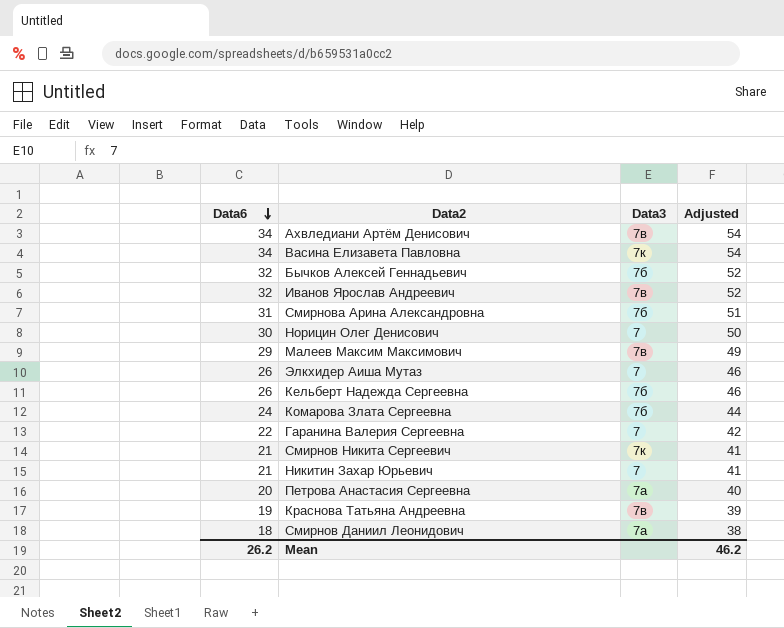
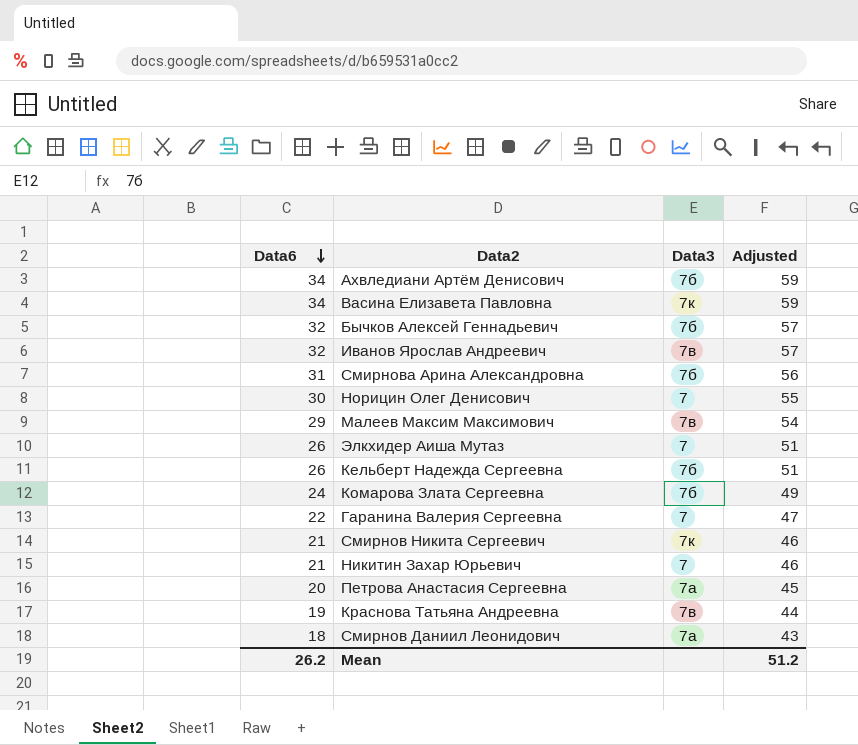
column Adjusted | formula: [Data6] + 20 -> [Data6] + 25
Ахвледиани Артём Денисович | Data3: 7в -> 7б
Mean | Adjusted: 46.2 -> 51.2

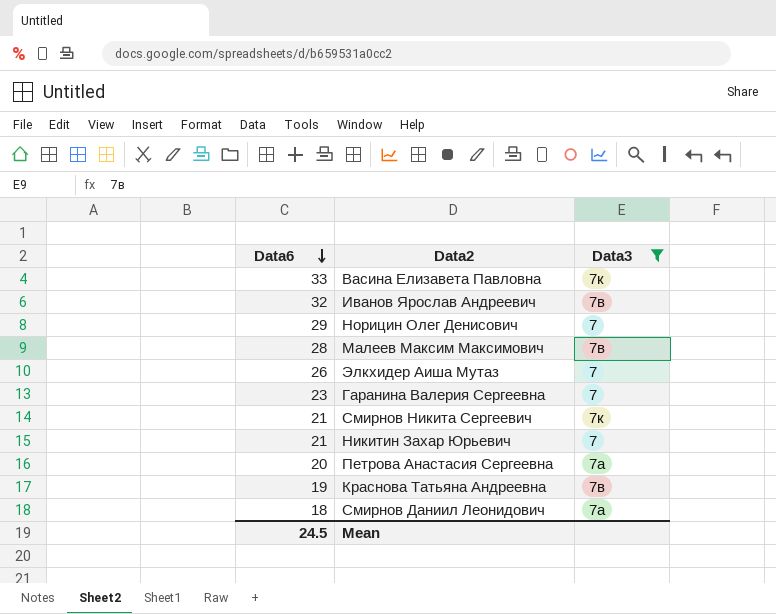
filter: none -> Data3 != 7б
column Adjusted | formula: [Data6] + 25 -> none
Васина Елизавета Павловна | Data6: 34 -> 33
Норицин Олег Денисович | Data6: 30 -> 29
Малеев Максим Максимович | Data6: 29 -> 28
Гаранина Валерия Сергеевна | Data6: 22 -> 23
Mean | Data6: 26.2 -> 24.5

